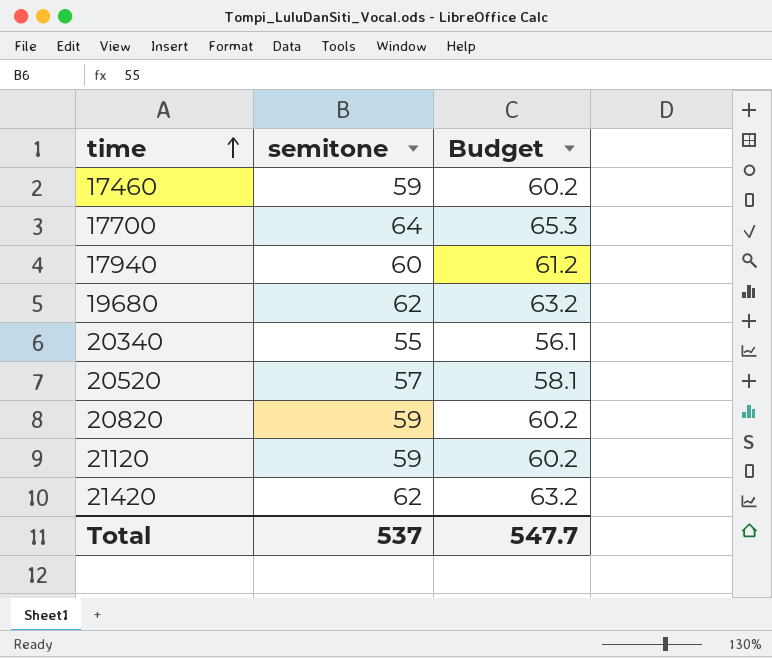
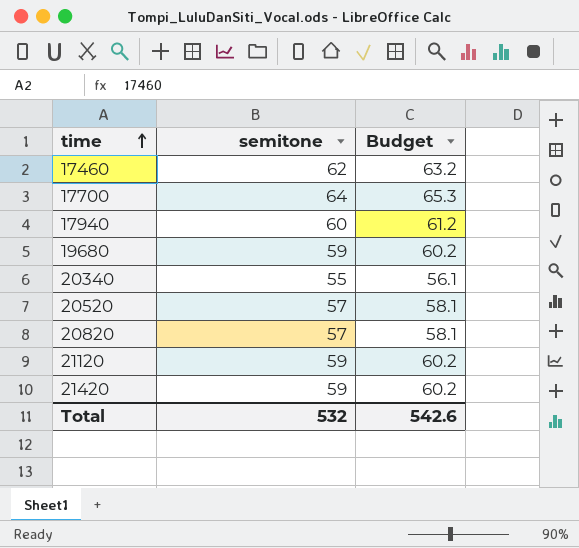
17460 | semitone: 59 -> 62
17460 | Budget: 60.2 -> 63.2
19680 | semitone: 62 -> 59
19680 | Budget: 63.2 -> 60.2
20820 | semitone: 59 -> 57
20820 | Budget: 60.2 -> 58.1
21420 | semitone: 62 -> 59
21420 | Budget: 63.2 -> 60.2
Total | semitone: 537 -> 532
Total | Budget: 547.7 -> 542.6

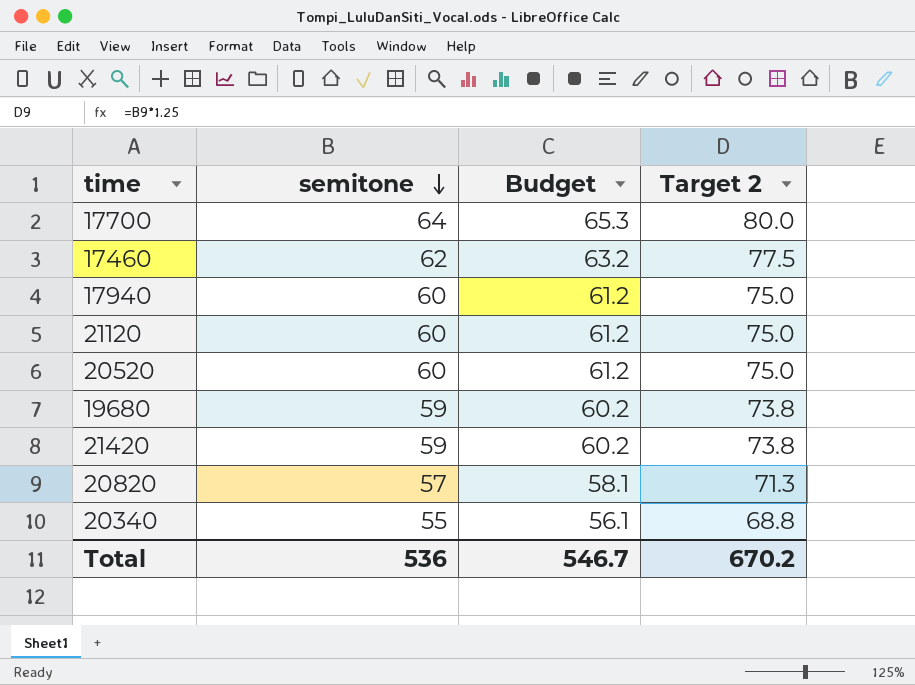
row order: time ascending -> semitone descending
column Target 2 | formula: none -> [semitone] * 1.25
21120 | semitone: 59 -> 60
21120 | Budget: 60.2 -> 61.2
20520 | semitone: 57 -> 60
20520 | Budget: 58.1 -> 61.2
Total | semitone: 532 -> 536
Total | Budget: 542.6 -> 546.7

